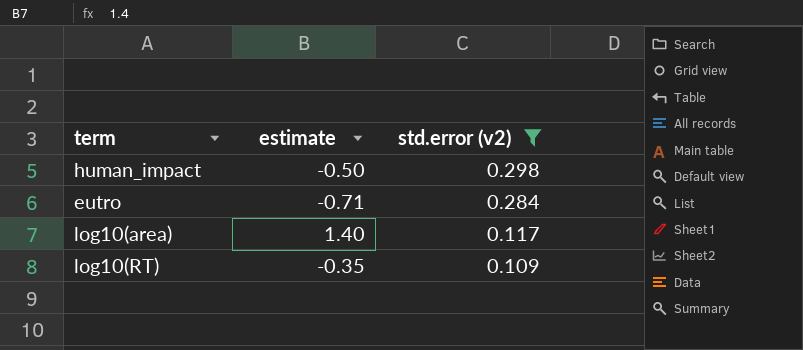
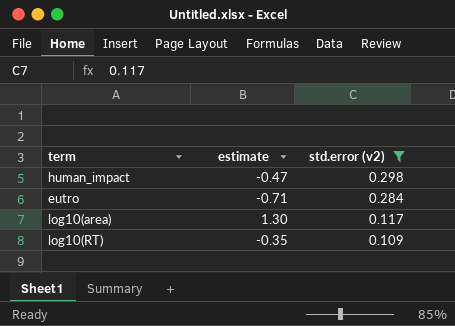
human_impact | estimate: -0.50 -> -0.47
log10(area) | estimate: 1.40 -> 1.30

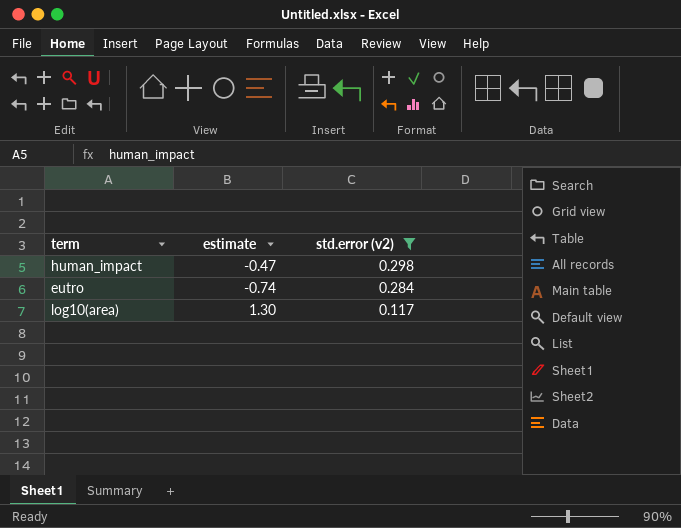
row log10(RT): -0.35 | 0.109 -> none
eutro | estimate: -0.71 -> -0.74

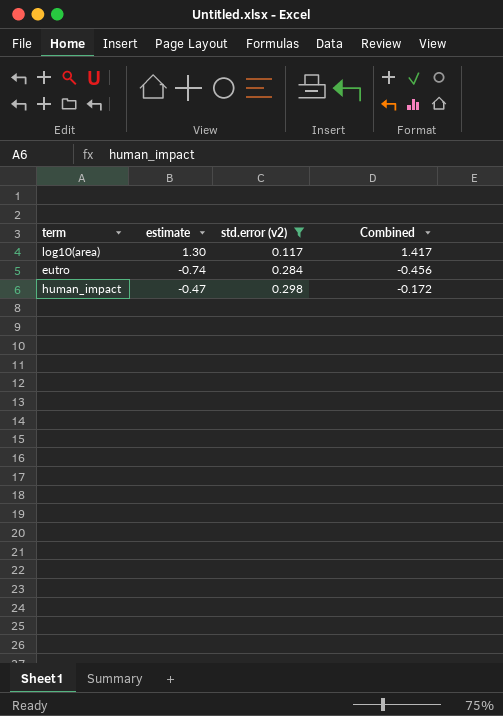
row order: std.error (v2) descending -> std.error (v2) ascending
column Combined | formula: none -> [estimate] + [std.error (v2)]

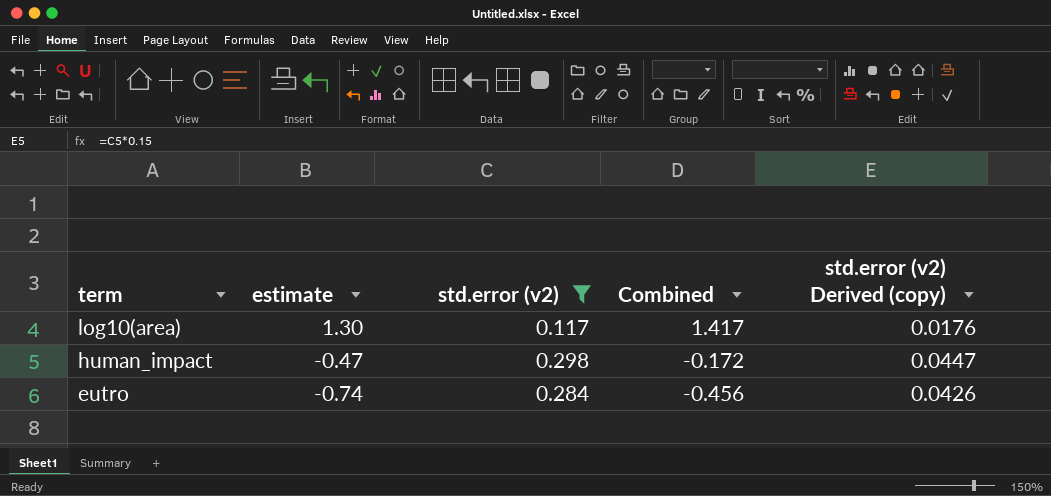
row order: std.error (v2) ascending -> term descending
column std.error (v2) Derived (copy) | formula: none -> [std.error (v2)] * 0.15

